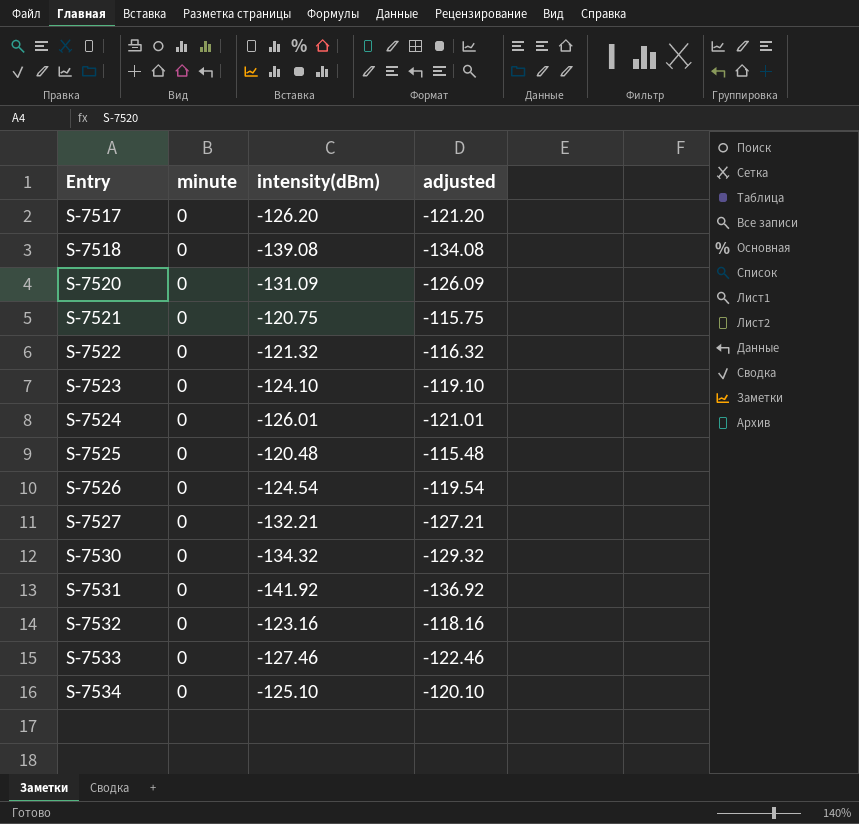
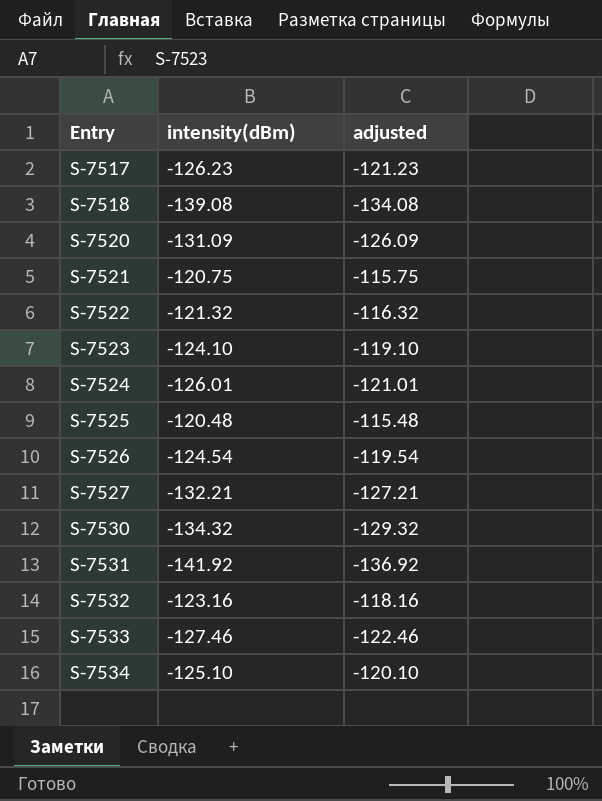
column minute | position: 2 -> none
S-7517 | intensity(dBm): -126.20 -> -126.23
S-7517 | adjusted: -121.20 -> -121.23

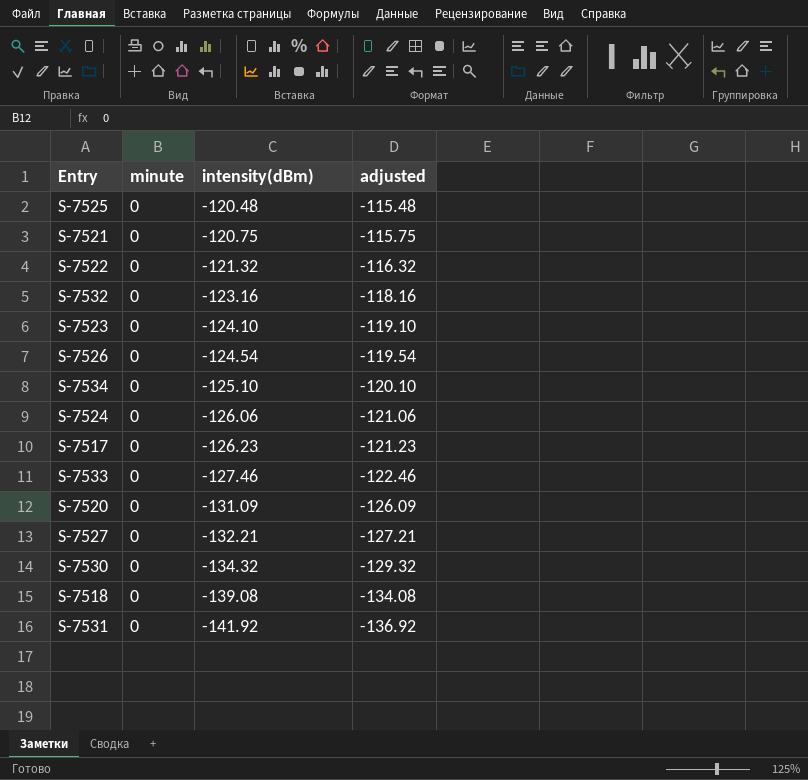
row order: Entry ascending -> intensity(dBm) descending
column minute | position: none -> 2
S-7524 | intensity(dBm): -126.01 -> -126.06
S-7524 | adjusted: -121.01 -> -121.06

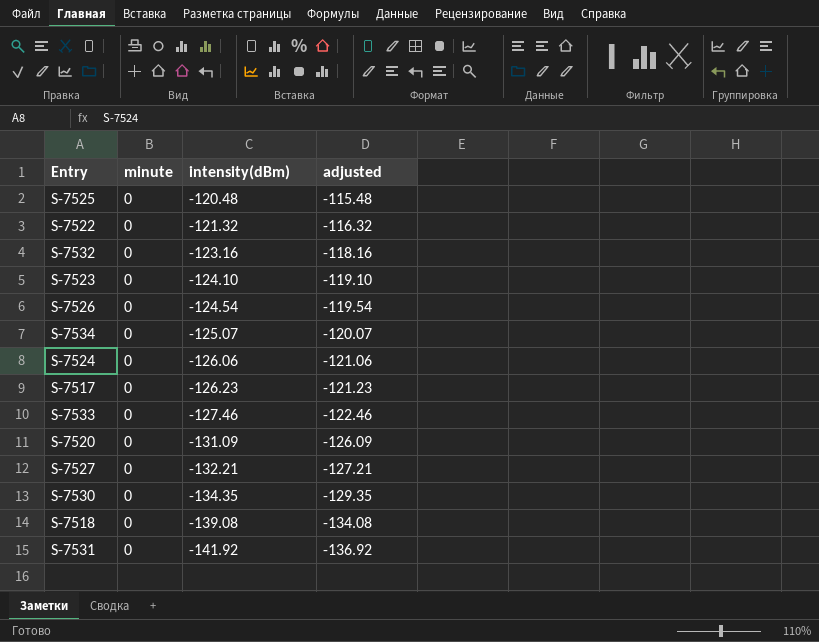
row S-7521: 0 | -120.75 | -115.75 -> none
S-7534 | intensity(dBm): -125.10 -> -125.07
S-7534 | adjusted: -120.10 -> -120.07
S-7530 | intensity(dBm): -134.32 -> -134.35
S-7530 | adjusted: -129.32 -> -129.35

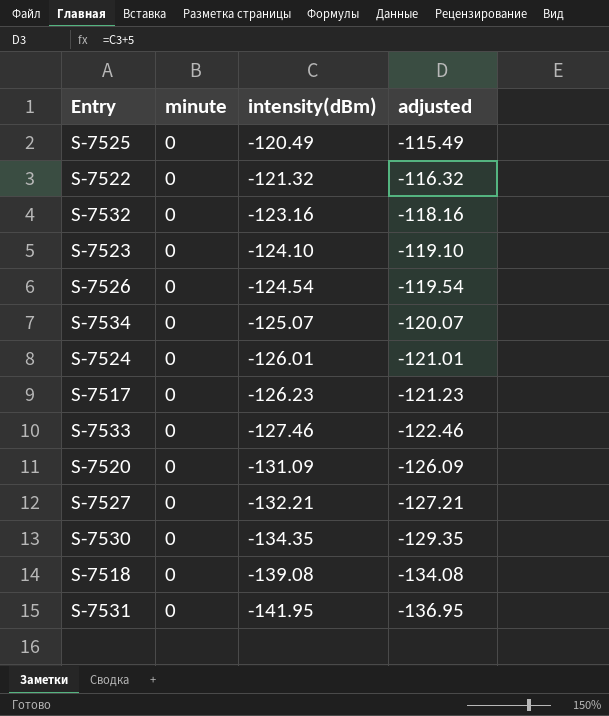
S-7525 | intensity(dBm): -120.48 -> -120.49
S-7525 | adjusted: -115.48 -> -115.49
S-7524 | intensity(dBm): -126.06 -> -126.01
S-7524 | adjusted: -121.06 -> -121.01
S-7531 | intensity(dBm): -141.92 -> -141.95
S-7531 | adjusted: -136.92 -> -136.95

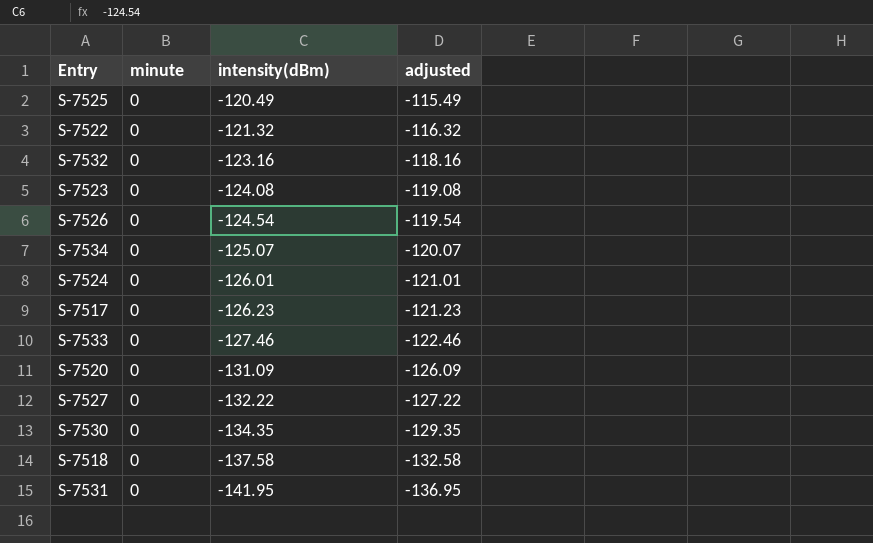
S-7523 | intensity(dBm): -124.10 -> -124.08
S-7523 | adjusted: -119.10 -> -119.08
S-7527 | intensity(dBm): -132.21 -> -132.22
S-7527 | adjusted: -127.21 -> -127.22
S-7518 | intensity(dBm): -139.08 -> -137.58
S-7518 | adjusted: -134.08 -> -132.58

